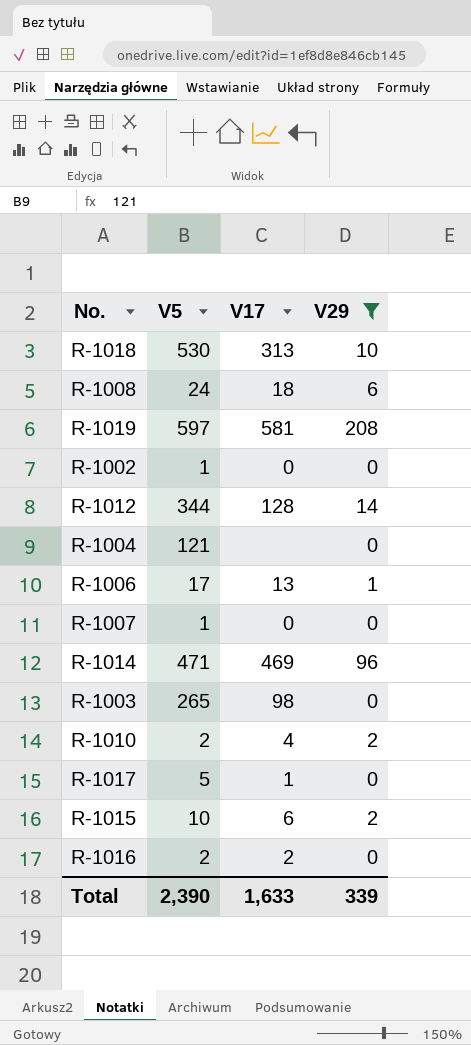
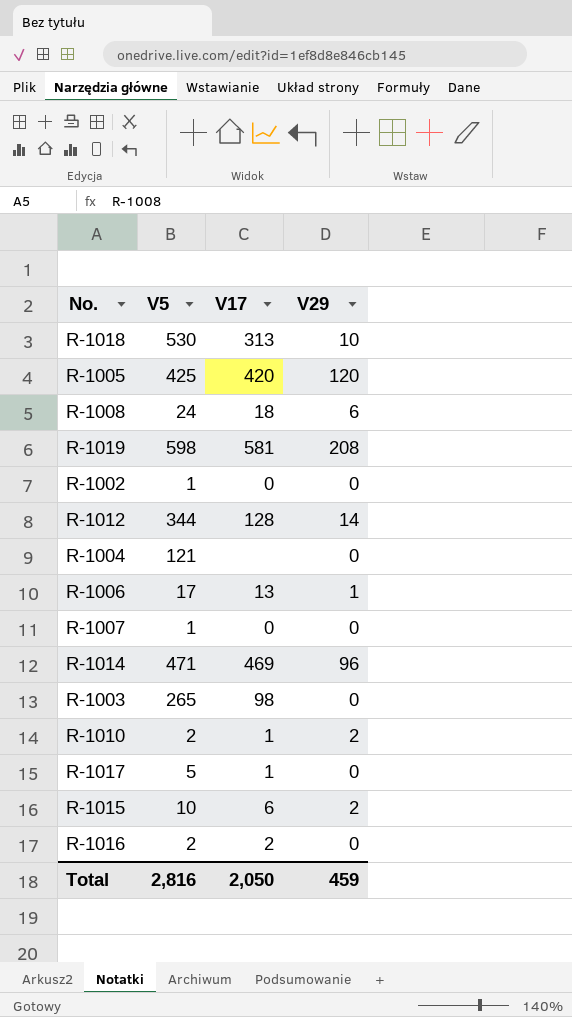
filter: V29 != 120 -> none
R-1019 | V5: 597 -> 598
R-1010 | V17: 4 -> 1
Total | V5: 2,390 -> 2,816
Total | V17: 1,633 -> 2,050
Total | V29: 339 -> 459

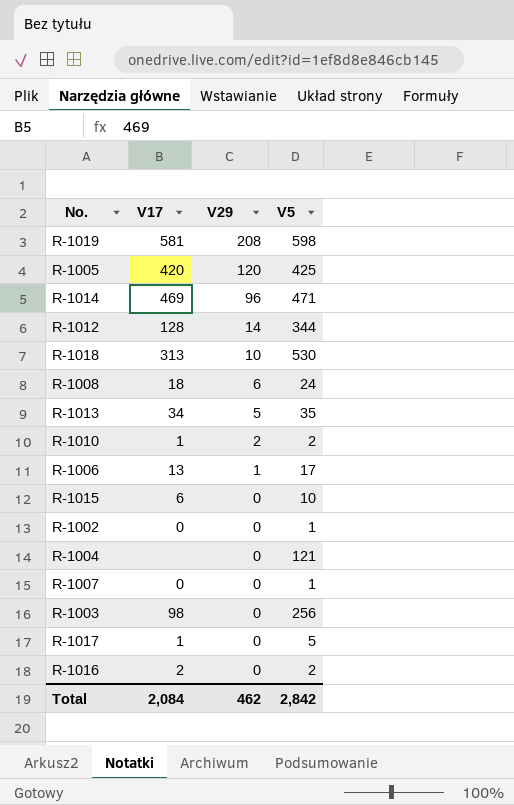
row order: none -> V29 descending
column V5 | position: 2 -> 4
row R-1013: none -> 34 | 5 | 35
R-1015 | V29: 2 -> 0
R-1003 | V5: 265 -> 256
Total | V17: 2,050 -> 2,084
Total | V29: 459 -> 462
Total | V5: 2,816 -> 2,842

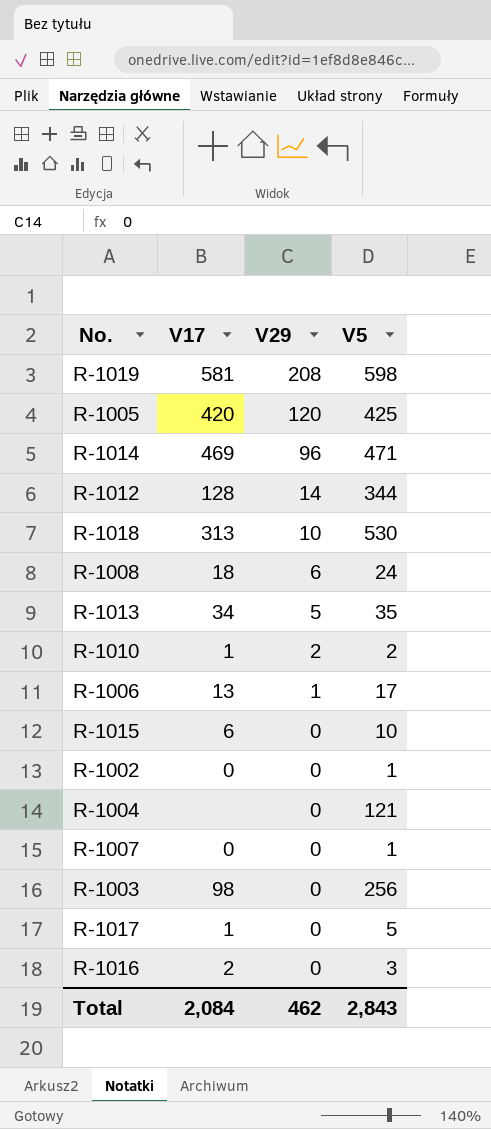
R-1016 | V5: 2 -> 3
Total | V5: 2,842 -> 2,843

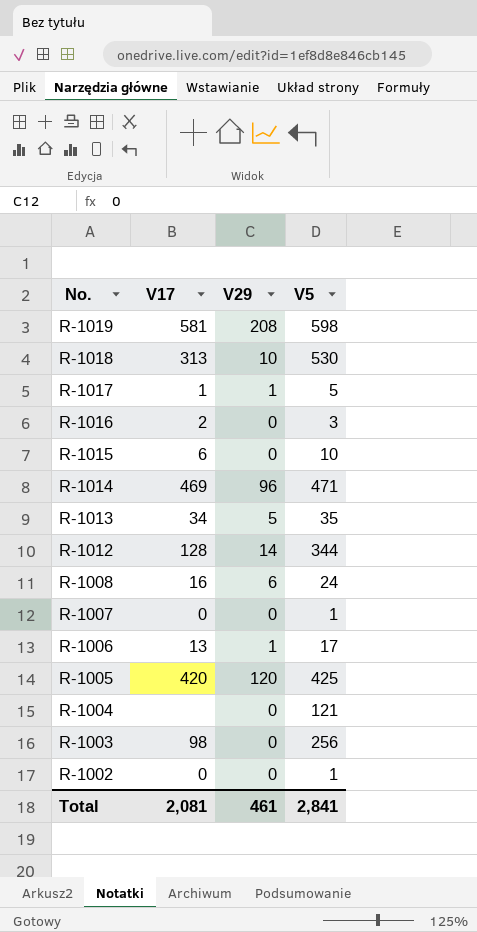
row order: V29 descending -> No. descending
row R-1010: 1 | 2 | 2 -> none
R-1017 | V29: 0 -> 1
R-1008 | V17: 18 -> 16
Total | V17: 2,084 -> 2,081
Total | V29: 462 -> 461
Total | V5: 2,843 -> 2,841

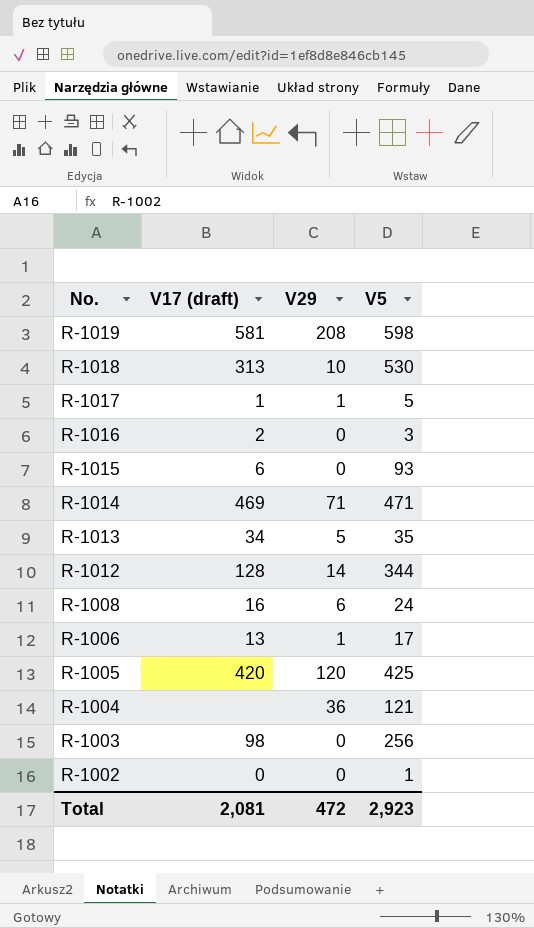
column name: V17 -> V17 (draft)
row R-1007: 0 | 0 | 1 -> none
R-1015 | V5: 10 -> 93
R-1014 | V29: 96 -> 71
R-1004 | V29: 0 -> 36
Total | V29: 461 -> 472
Total | V5: 2,841 -> 2,923

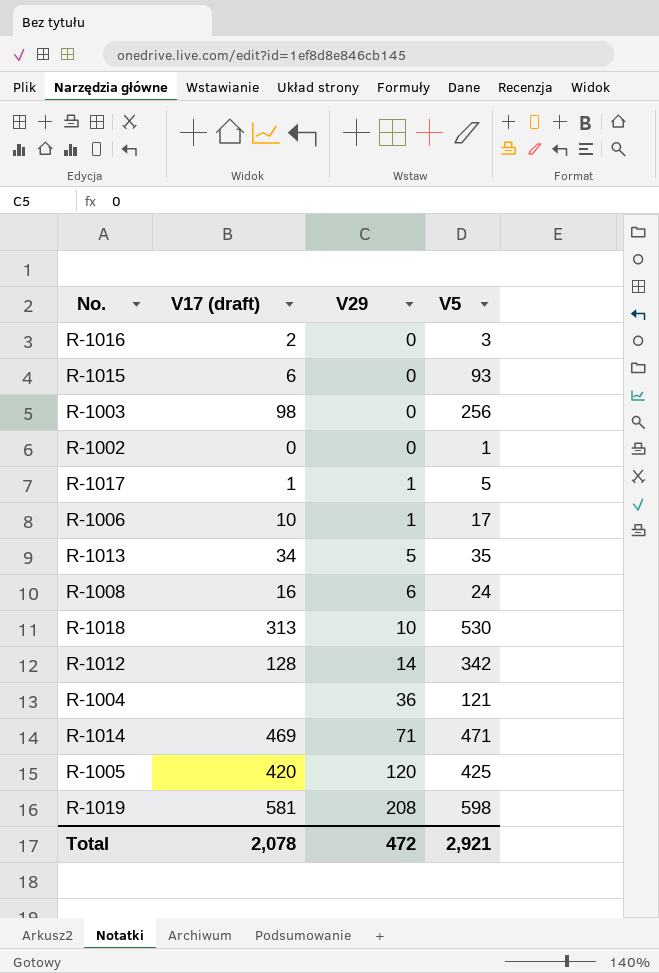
row order: No. descending -> V29 ascending
R-1006 | V17 (draft): 13 -> 10
R-1012 | V5: 344 -> 342
Total | V17 (draft): 2,081 -> 2,078
Total | V5: 2,923 -> 2,921

